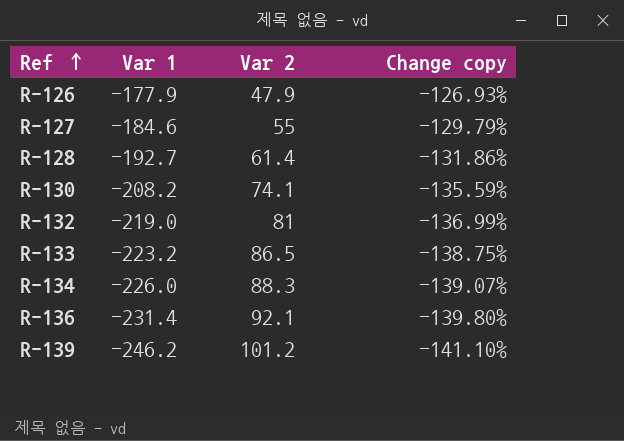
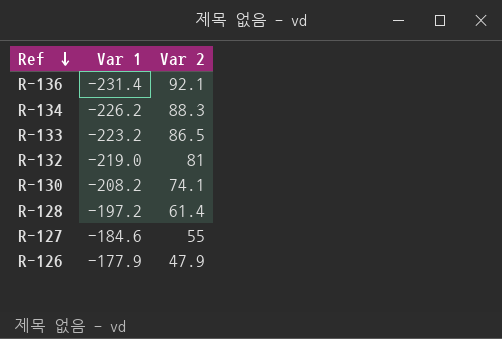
row order: Ref ascending -> Ref descending
column Change copy | formula: ([Var 2] - [Var 1]) / [Var 1] -> none
row R-139: -246.2 | 101.2 | -141.10% -> none
R-134 | Var 1: -226.0 -> -226.2
R-128 | Var 1: -192.7 -> -197.2

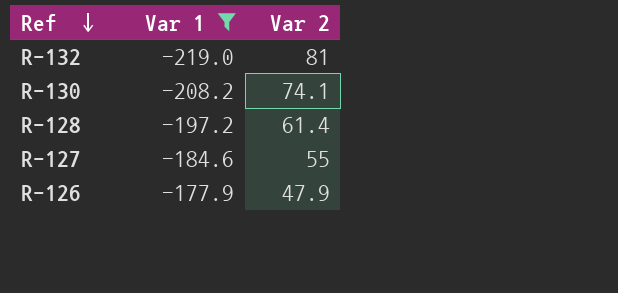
filter: none -> Var 1 >= -219.0

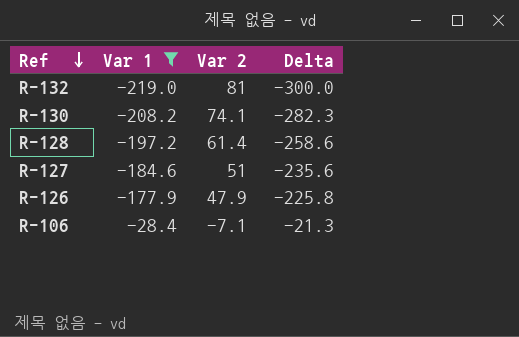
column Delta | formula: none -> [Var 1] - [Var 2]
R-127 | Var 2: 55 -> 51
row R-106: none -> -28.4 | -7.1 | -21.3

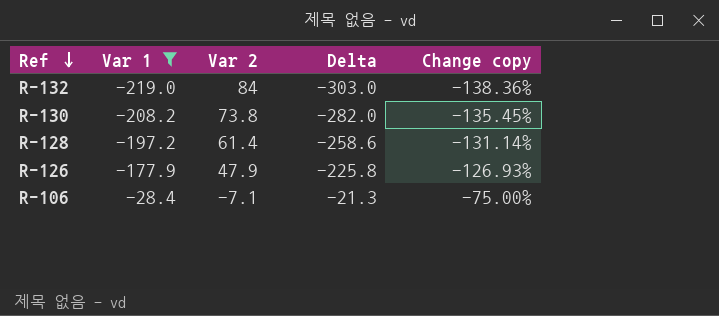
column Change copy | formula: none -> ([Var 2] - [Var 1]) / [Var 1]
row R-127: -184.6 | 51 | -235.6 -> none
R-132 | Var 2: 81 -> 84
R-132 | Delta: -300.0 -> -303.0
R-130 | Var 2: 74.1 -> 73.8
R-130 | Delta: -282.3 -> -282.0

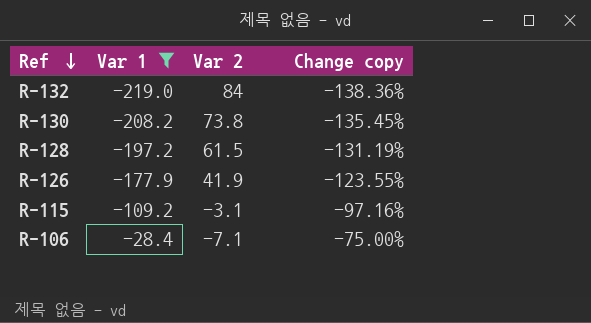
column Delta | formula: [Var 1] - [Var 2] -> none
R-128 | Var 2: 61.4 -> 61.5
R-128 | Change copy: -131.14% -> -131.19%
R-126 | Var 2: 47.9 -> 41.9
R-126 | Change copy: -126.93% -> -123.55%
row R-115: none -> -109.2 | -3.1 | -97.16%

